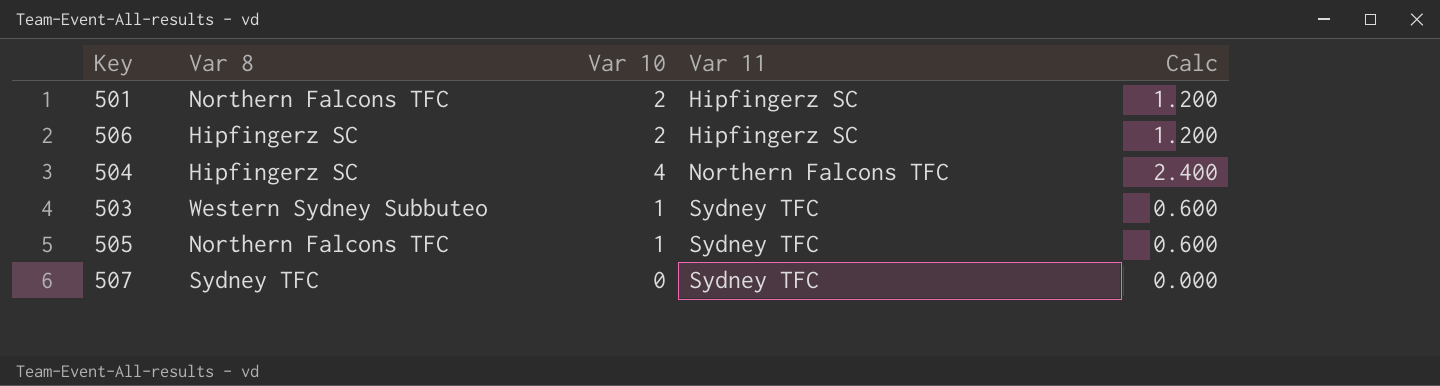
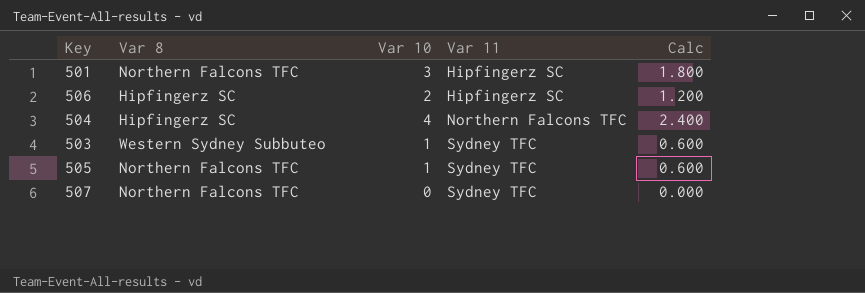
501 | Var 10: 2 -> 3
501 | Calc: 1.200 -> 1.800
507 | Var 8: Sydney TFC -> Northern Falcons TFC

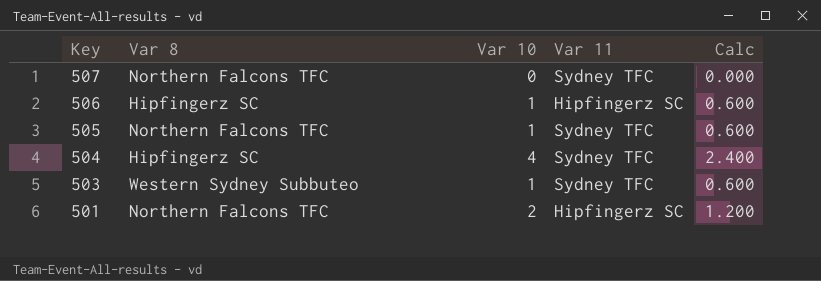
row order: Var 11 ascending -> Key descending
506 | Var 10: 2 -> 1
506 | Calc: 1.200 -> 0.600
504 | Var 11: Northern Falcons TFC -> Sydney TFC
501 | Var 10: 3 -> 2
501 | Calc: 1.800 -> 1.200

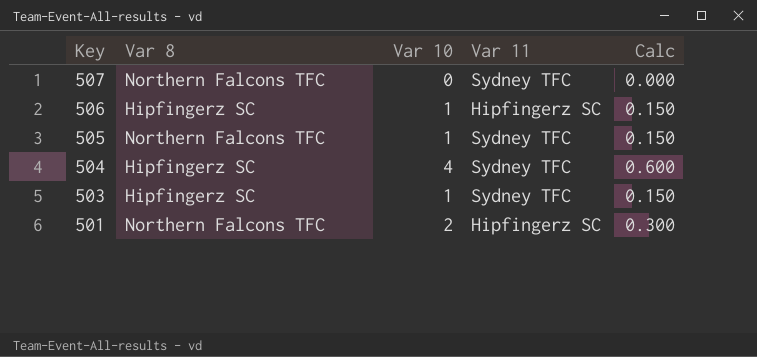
column Calc | formula: [Var 10] * 0.6 -> [Var 10] * 0.15
503 | Var 8: Western Sydney Subbuteo -> Hipfingerz SC

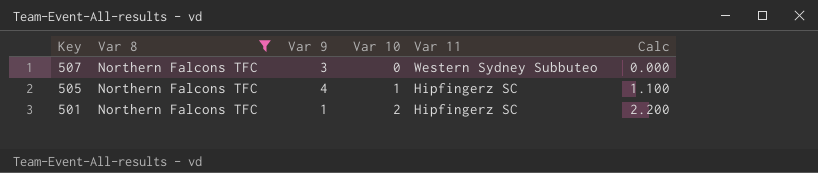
filter: none -> Var 8 = Northern Falcons TFC
column Var 9 | position: none -> 3
column Calc | formula: [Var 10] * 0.15 -> [Var 10] * 1.1
507 | Var 11: Sydney TFC -> Western Sydney Subbuteo
505 | Var 11: Sydney TFC -> Hipfingerz SC

